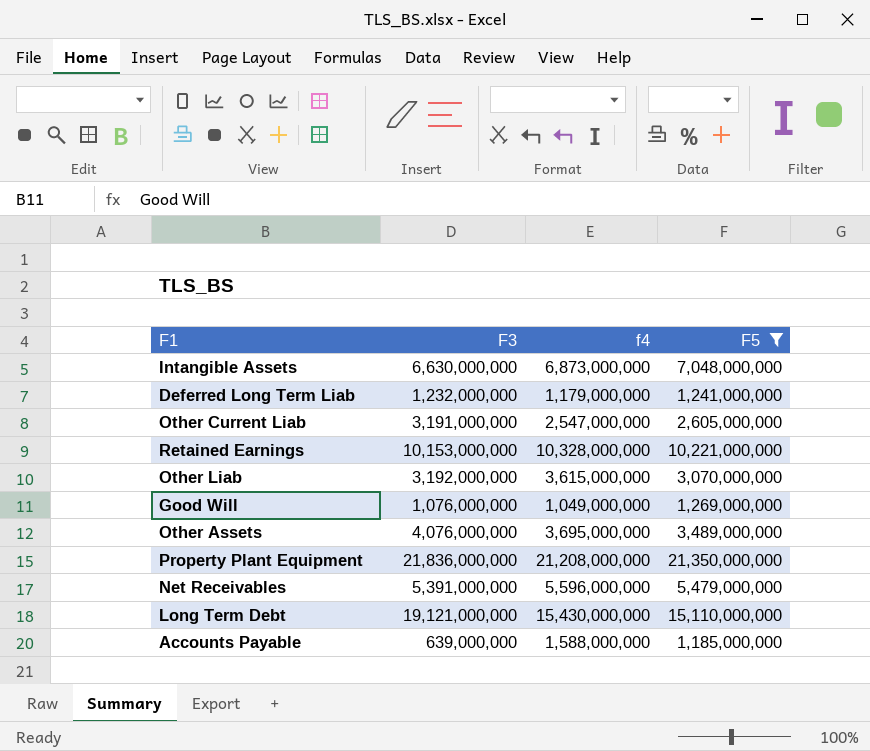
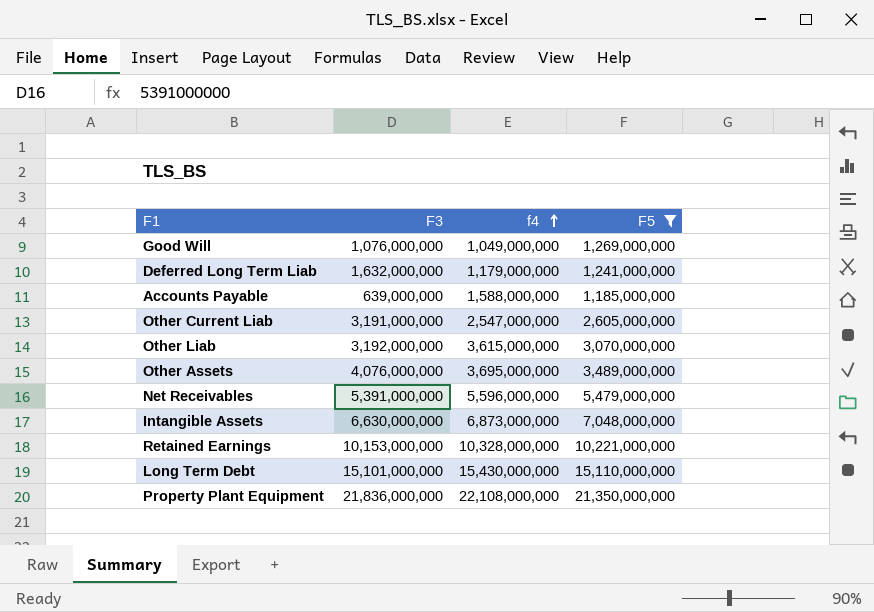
row order: none -> f4 ascending
Deferred Long Term Liab | F3: 1,232,000,000 -> 1,632,000,000
Long Term Debt | F3: 19,121,000,000 -> 15,101,000,000
Property Plant Equipment | f4: 21,208,000,000 -> 22,108,000,000

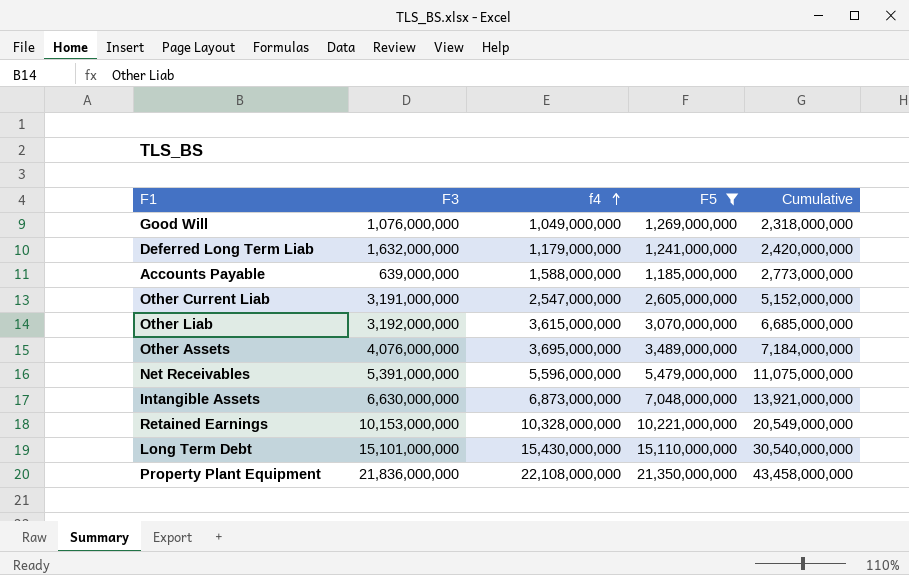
column Cumulative | formula: none -> [f4] + [F5]

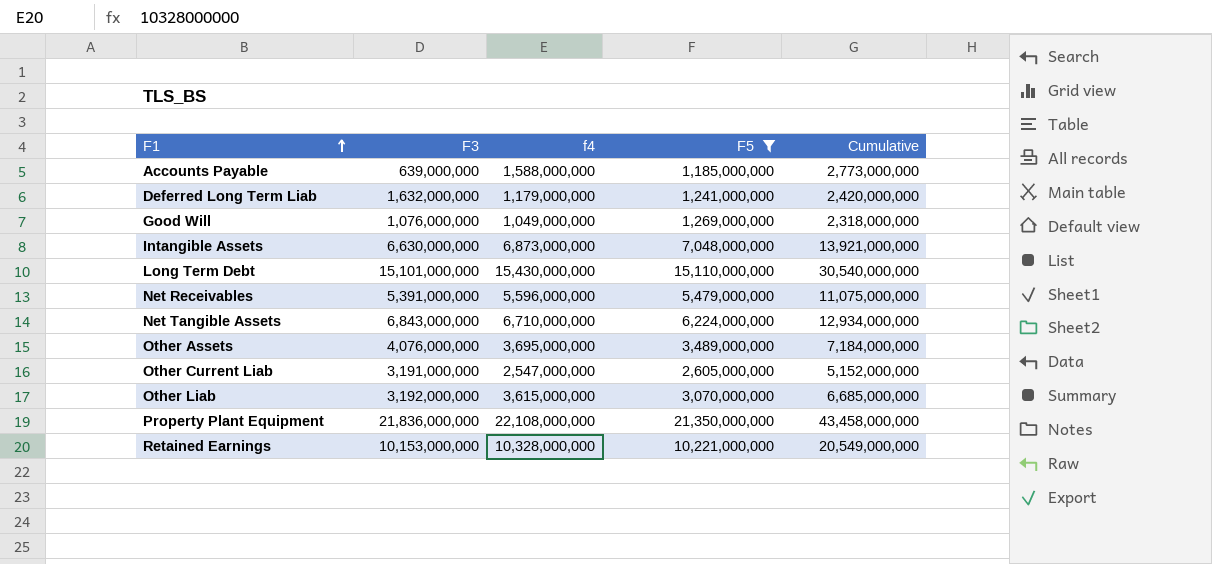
row order: f4 ascending -> F1 ascending
row Net Tangible Assets: none -> 6,843,000,000 | 6,710,000,000 | 6,224,000,000 | 12,934,000,000

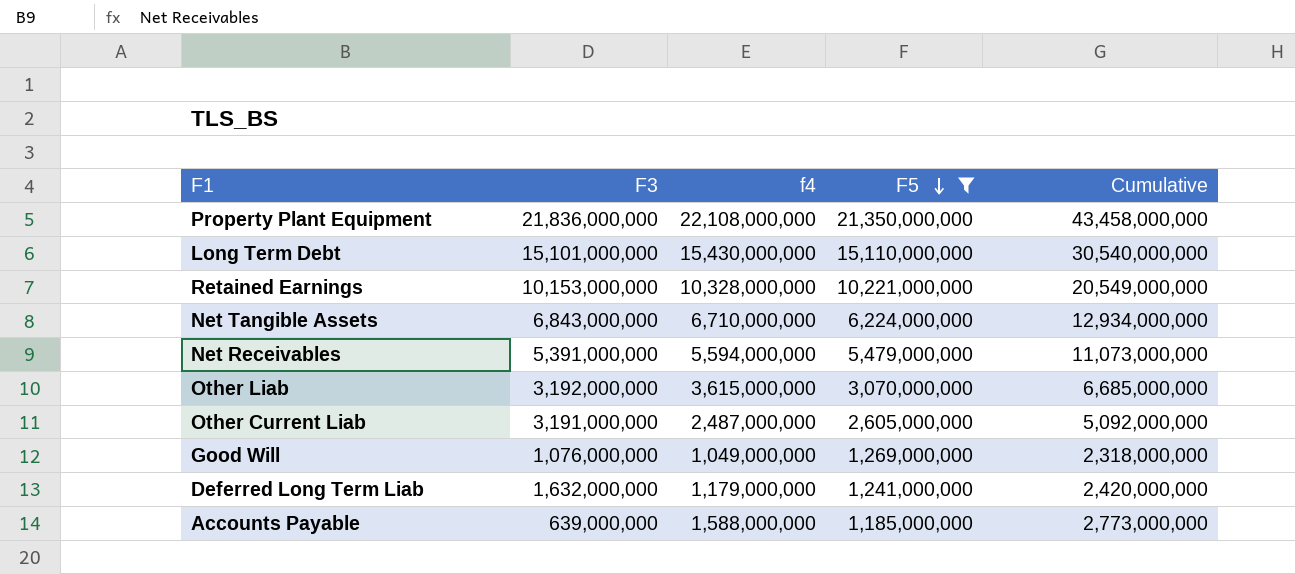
row order: F1 ascending -> F5 descending
row Intangible Assets: 6,630,000,000 | 6,873,000,000 | 7,048,000,000 | 13,921,000,000 -> none
row Other Assets: 4,076,000,000 | 3,695,000,000 | 3,489,000,000 | 7,184,000,000 -> none
Net Receivables | f4: 5,596,000,000 -> 5,594,000,000
Net Receivables | Cumulative: 11,075,000,000 -> 11,073,000,000
Other Current Liab | f4: 2,547,000,000 -> 2,487,000,000
Other Current Liab | Cumulative: 5,152,000,000 -> 5,092,000,000

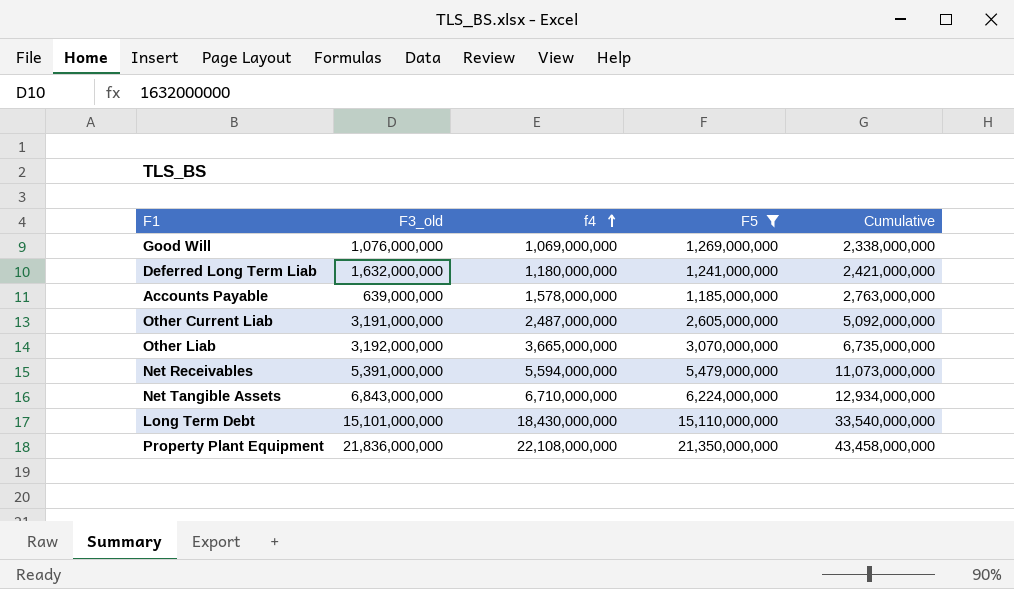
row order: F5 descending -> f4 ascending
column name: F3 -> F3_old
row Retained Earnings: 10,153,000,000 | 10,328,000,000 | 10,221,000,000 | 20,549,000,000 -> none
Good Will | f4: 1,049,000,000 -> 1,069,000,000
Good Will | Cumulative: 2,318,000,000 -> 2,338,000,000
Deferred Long Term Liab | f4: 1,179,000,000 -> 1,180,000,000
Deferred Long Term Liab | Cumulative: 2,420,000,000 -> 2,421,000,000
Accounts Payable | f4: 1,588,000,000 -> 1,578,000,000
Accounts Payable | Cumulative: 2,773,000,000 -> 2,763,000,000
Other Liab | f4: 3,615,000,000 -> 3,665,000,000
Other Liab | Cumulative: 6,685,000,000 -> 6,735,000,000
Long Term Debt | f4: 15,430,000,000 -> 18,430,000,000
Long Term Debt | Cumulative: 30,540,000,000 -> 33,540,000,000

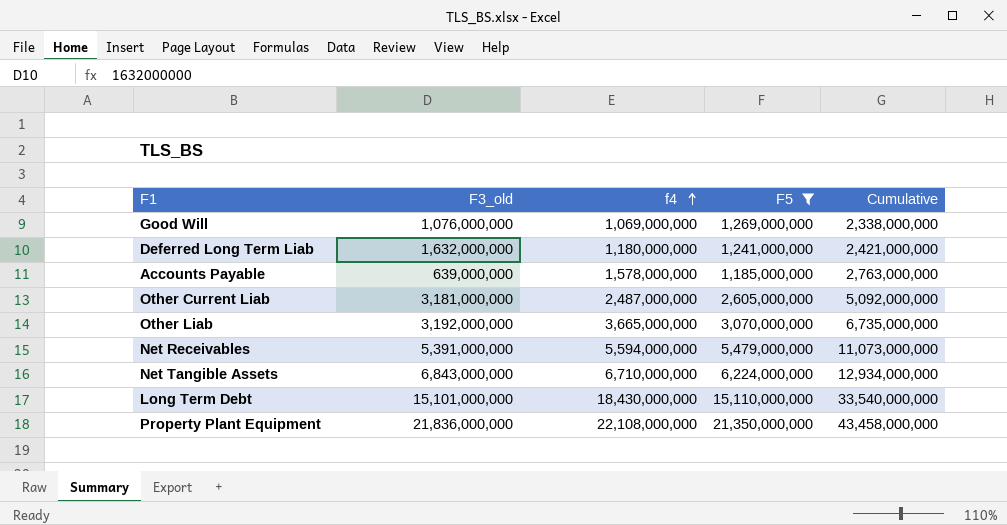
Other Current Liab | F3_old: 3,191,000,000 -> 3,181,000,000

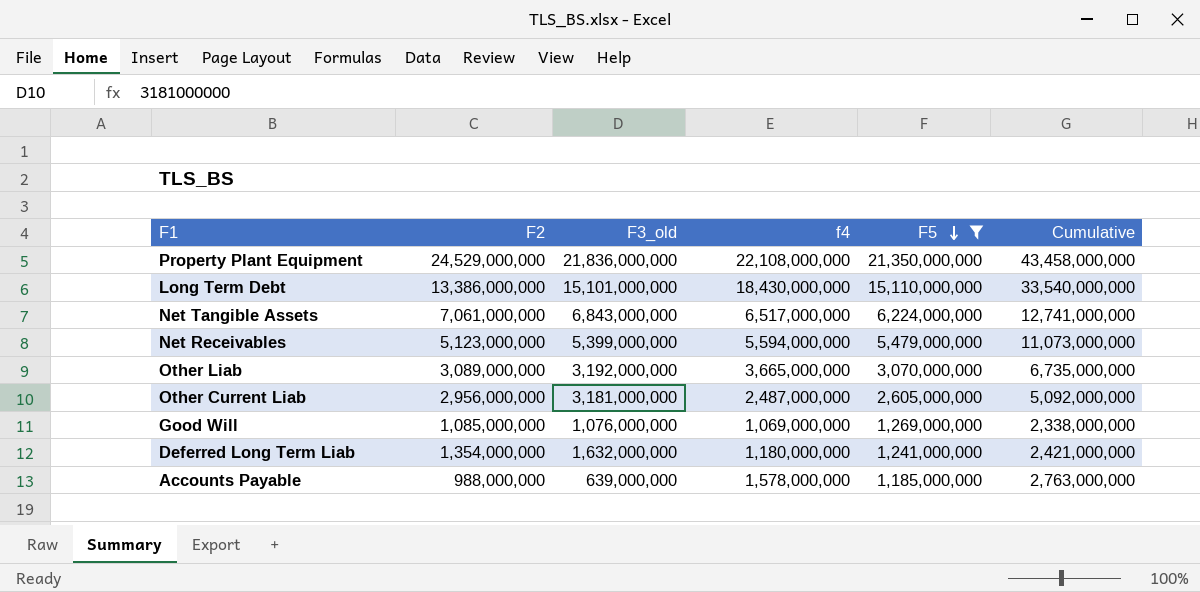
row order: f4 ascending -> F5 descending
column F2 | position: none -> 2
Net Tangible Assets | f4: 6,710,000,000 -> 6,517,000,000
Net Tangible Assets | Cumulative: 12,934,000,000 -> 12,741,000,000
Net Receivables | F3_old: 5,391,000,000 -> 5,399,000,000

